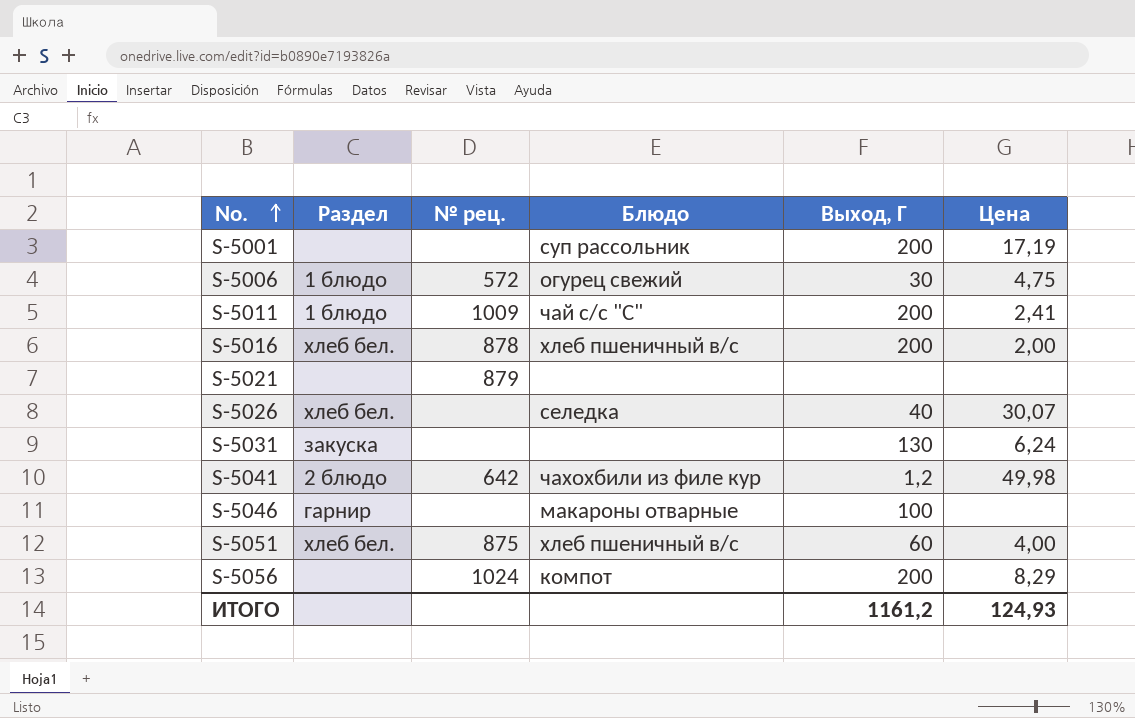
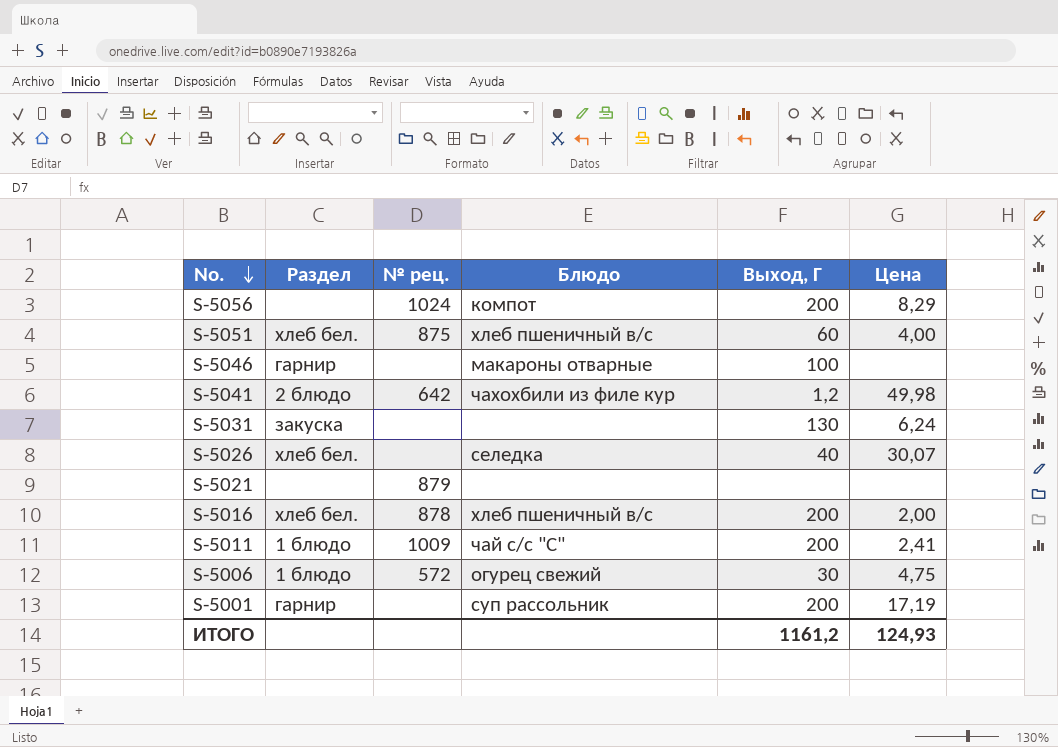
row order: No. ascending -> No. descending
S-5001 | Раздел: none -> гарнир

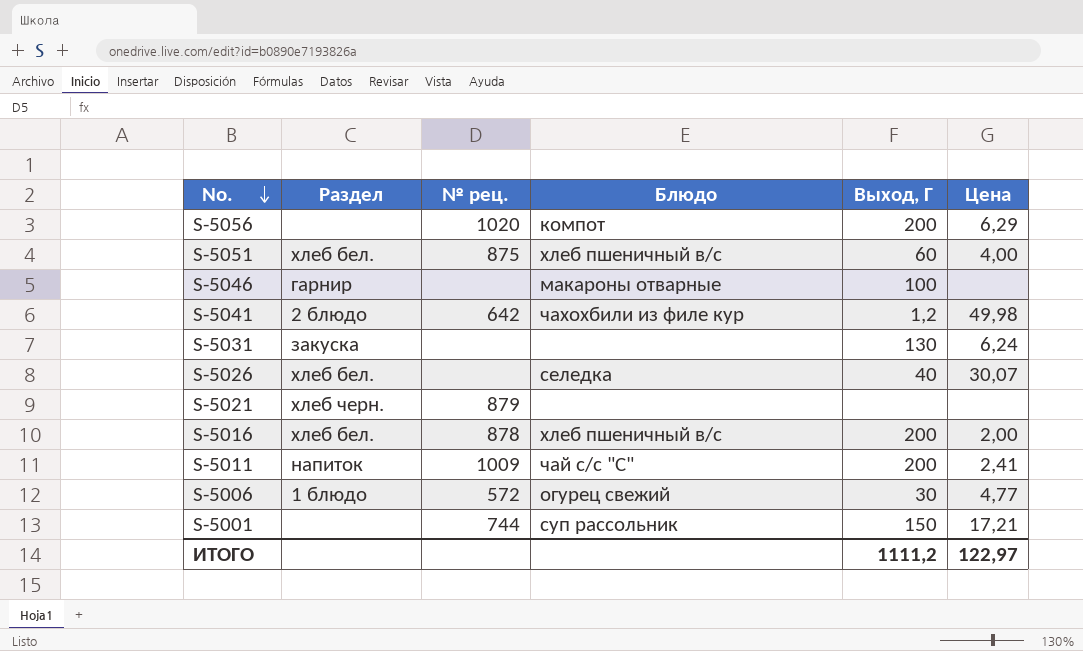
S-5056 | № рец.: 1024 -> 1020
S-5056 | Цена: 8,29 -> 6,29
S-5021 | Раздел: none -> хлеб черн.
S-5011 | Раздел: 1 блюдо -> напиток
S-5006 | Цена: 4,75 -> 4,77
S-5001 | Раздел: гарнир -> none
S-5001 | № рец.: none -> 744
S-5001 | Выход, Г: 200 -> 150
S-5001 | Цена: 17,19 -> 17,21
ИТОГО | Выход, Г: 1161,2 -> 1111,2
ИТОГО | Цена: 124,93 -> 122,97

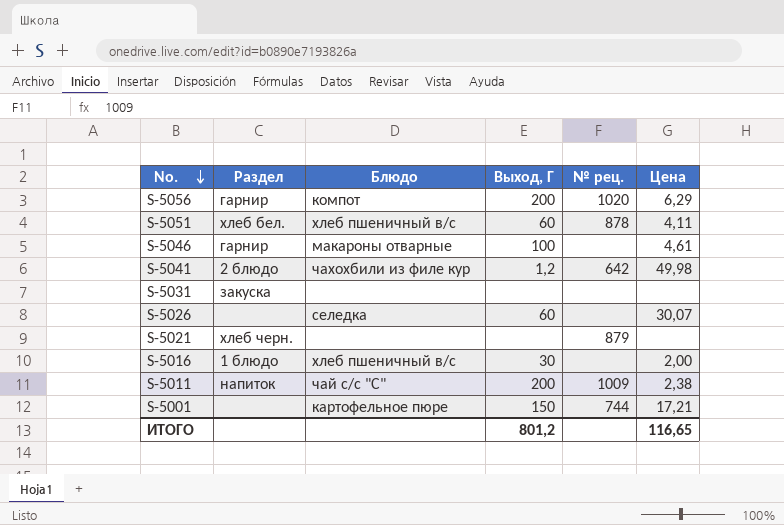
column № рец. | position: 3 -> 5
row S-5006: 1 блюдо | 572 | огурец свежий | 30 | 4,77 -> none
S-5056 | Раздел: none -> гарнир
S-5051 | № рец.: 875 -> 878
S-5051 | Цена: 4,00 -> 4,11
S-5046 | Цена: none -> 4,61
S-5031 | Выход, Г: 130 -> none
S-5031 | Цена: 6,24 -> none
S-5026 | Раздел: хлеб бел. -> none
S-5026 | Выход, Г: 40 -> 60
S-5016 | Раздел: хлеб бел. -> 1 блюдо
S-5016 | Выход, Г: 200 -> 30
S-5016 | № рец.: 878 -> none
S-5011 | Цена: 2,41 -> 2,38
S-5001 | Блюдо: суп рассольник -> картофельное пюре
ИТОГО | Выход, Г: 1111,2 -> 801,2
ИТОГО | Цена: 122,97 -> 116,65

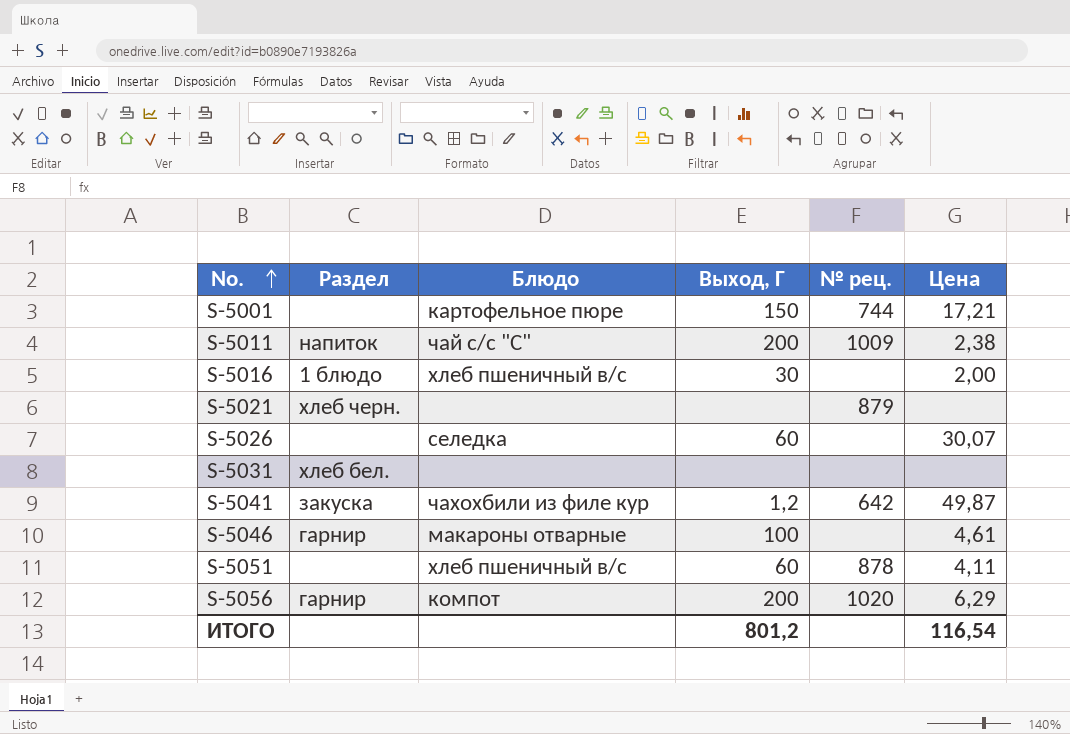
row order: No. descending -> No. ascending
S-5031 | Раздел: закуска -> хлеб бел.
S-5041 | Раздел: 2 блюдо -> закуска
S-5041 | Цена: 49,98 -> 49,87
S-5051 | Раздел: хлеб бел. -> none
ИТОГО | Цена: 116,65 -> 116,54

